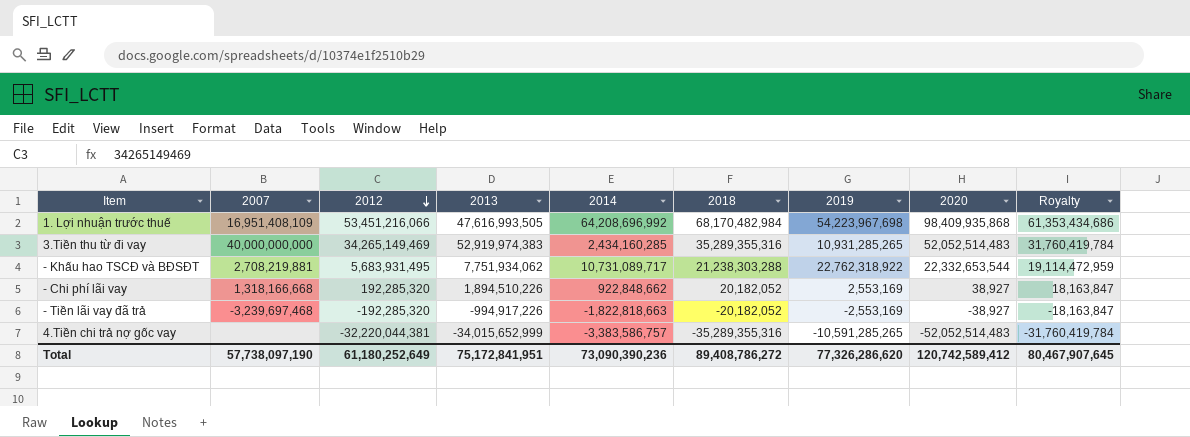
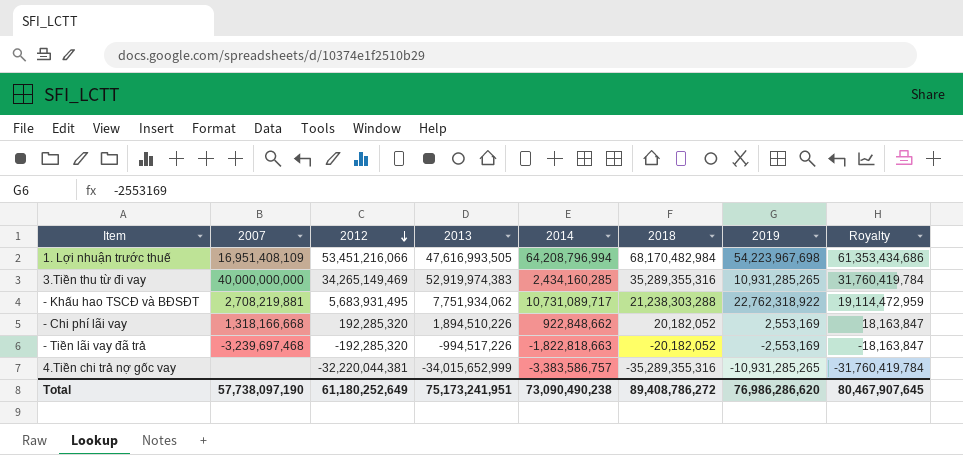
column 2020 | position: 8 -> none
1. Lợi nhuận trước thuế | 2014: 64,208,696,992 -> 64,208,796,994
- Tiền lãi vay đã trả | 2013: -994,917,226 -> -994,517,226
4.Tiền chi trả nợ gốc vay | 2019: -10,591,285,265 -> -10,931,285,265
Total | 2013: 75,172,841,951 -> 75,173,241,951
Total | 2014: 73,090,390,236 -> 73,090,490,238
Total | 2019: 77,326,286,620 -> 76,986,286,620

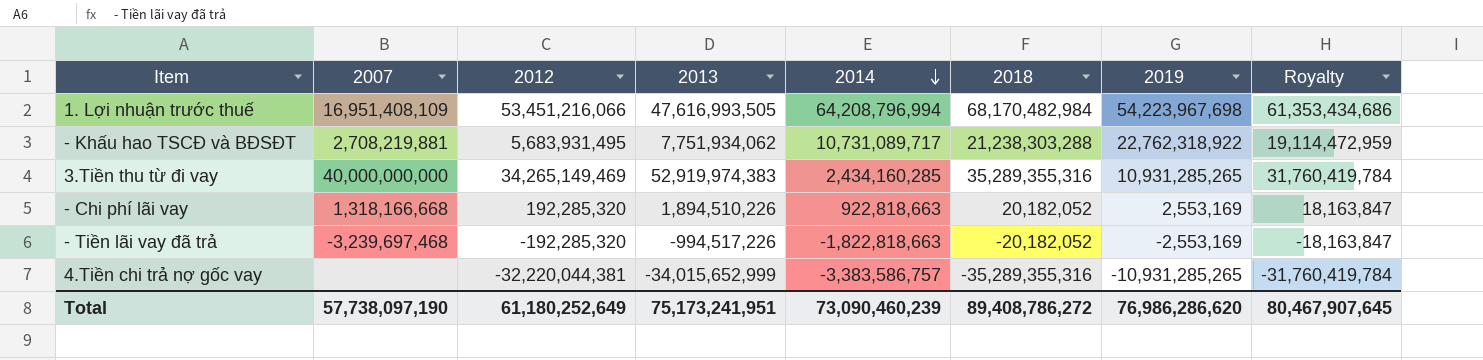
row order: 2012 descending -> 2014 descending
- Chi phí lãi vay | 2014: 922,848,662 -> 922,818,663
Total | 2014: 73,090,490,238 -> 73,090,460,239

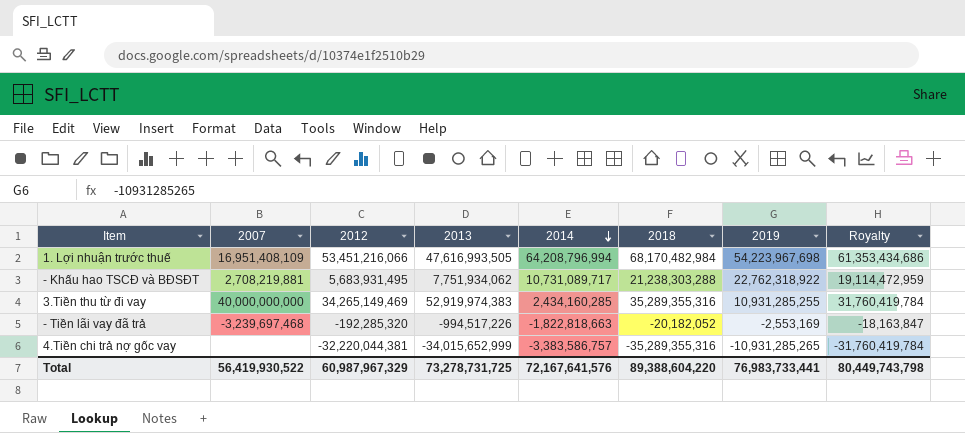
row - Chi phí lãi vay: 1,318,166,668 | 192,285,320 | 1,894,510,226 | 922,818,663 | 20,182,052 | 2,553,169 | 18,163,847 -> none
3.Tiền thu từ đi vay | 2019: 10,931,285,265 -> 10,931,285,255
Total | 2007: 57,738,097,190 -> 56,419,930,522
Total | 2012: 61,180,252,649 -> 60,987,967,329
Total | 2013: 75,173,241,951 -> 73,278,731,725
Total | 2014: 73,090,460,239 -> 72,167,641,576
Total | 2018: 89,408,786,272 -> 89,388,604,220
Total | 2019: 76,986,286,620 -> 76,983,733,441
Total | Royalty: 80,467,907,645 -> 80,449,743,798

